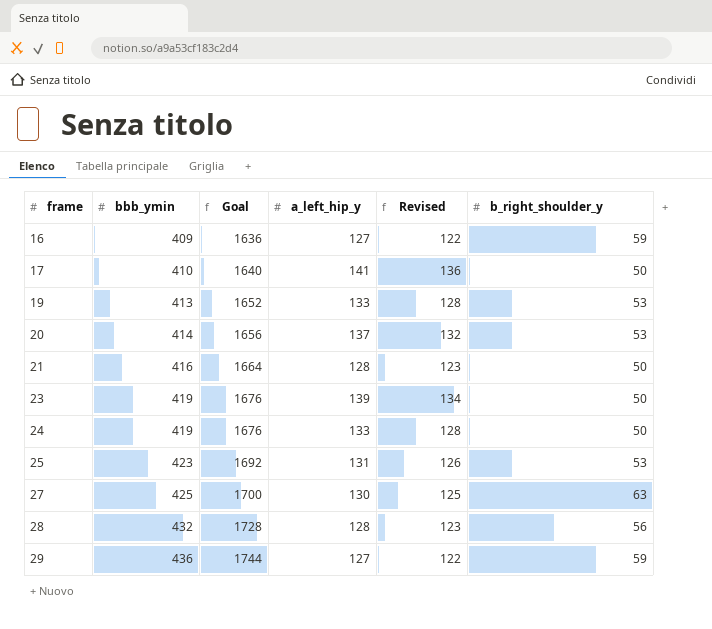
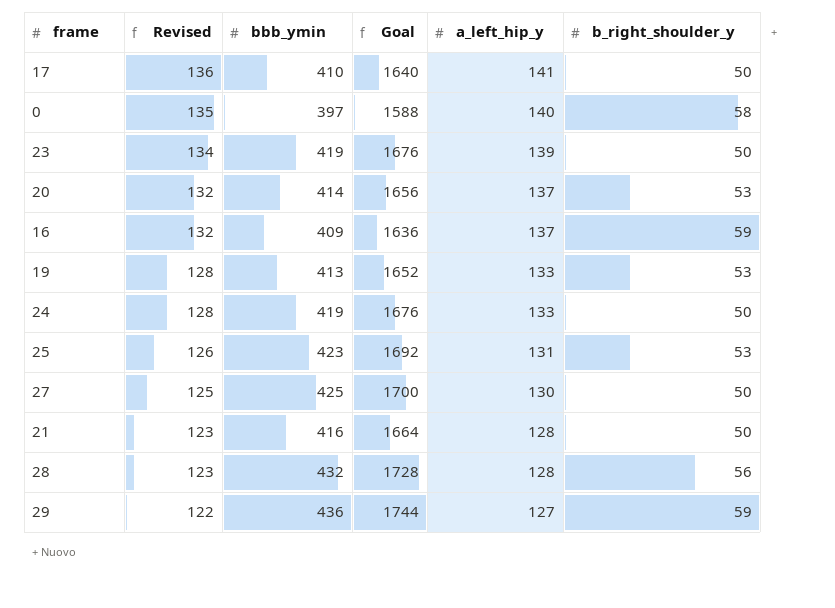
row order: frame ascending -> Revised descending
column Revised | position: 5 -> 2
row 0: none -> 135 | 397 | 1588 | 140 | 58
16 | Revised: 122 -> 132
16 | a_left_hip_y: 127 -> 137
27 | b_right_shoulder_y: 63 -> 50

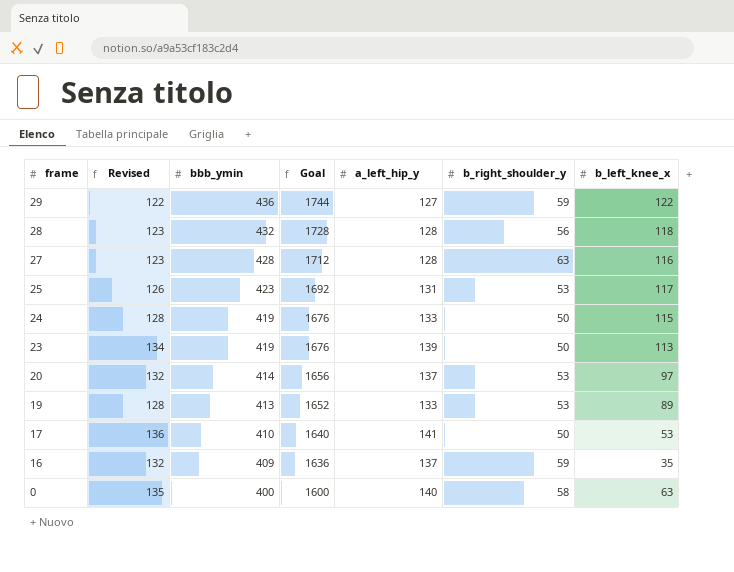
row order: Revised descending -> frame descending
column b_left_knee_x | position: none -> 7
row 21: 123 | 416 | 1664 | 128 | 50 -> none
27 | Revised: 125 -> 123
27 | bbb_ymin: 425 -> 428
27 | Goal: 1700 -> 1712
27 | a_left_hip_y: 130 -> 128
27 | b_right_shoulder_y: 50 -> 63
0 | bbb_ymin: 397 -> 400
0 | Goal: 1588 -> 1600

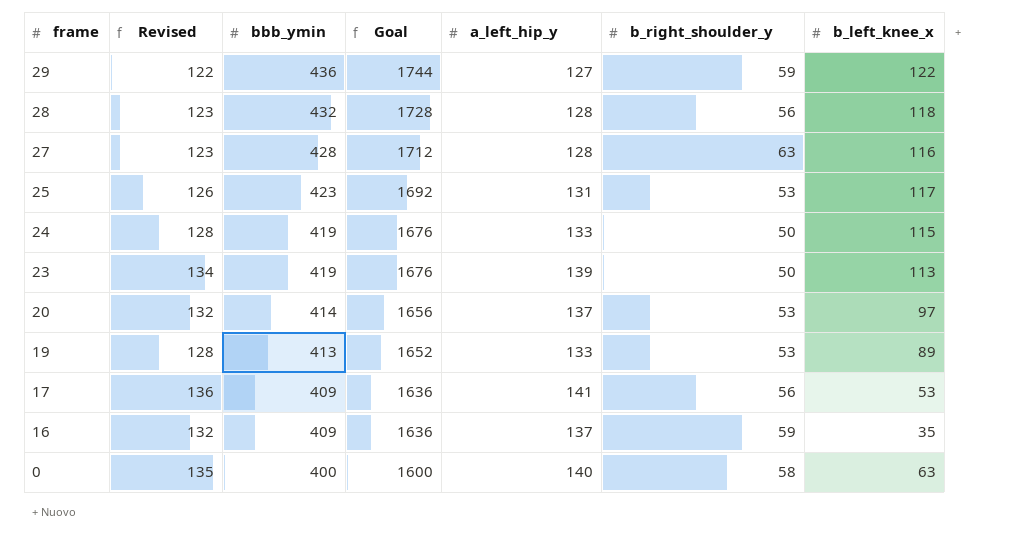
17 | bbb_ymin: 410 -> 409
17 | Goal: 1640 -> 1636
17 | b_right_shoulder_y: 50 -> 56

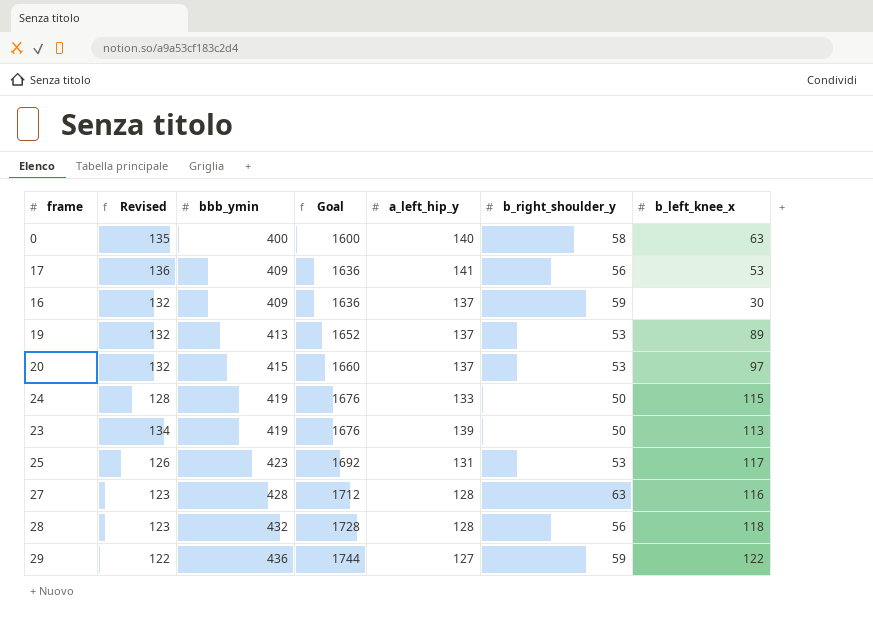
row order: frame descending -> bbb_ymin ascending
16 | b_left_knee_x: 35 -> 30
19 | Revised: 128 -> 132
19 | a_left_hip_y: 133 -> 137
20 | bbb_ymin: 414 -> 415
20 | Goal: 1656 -> 1660

